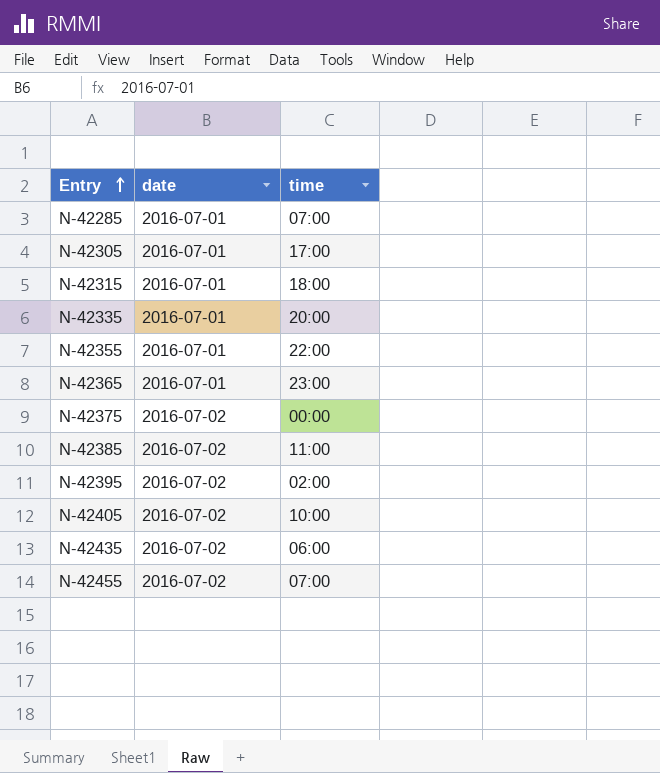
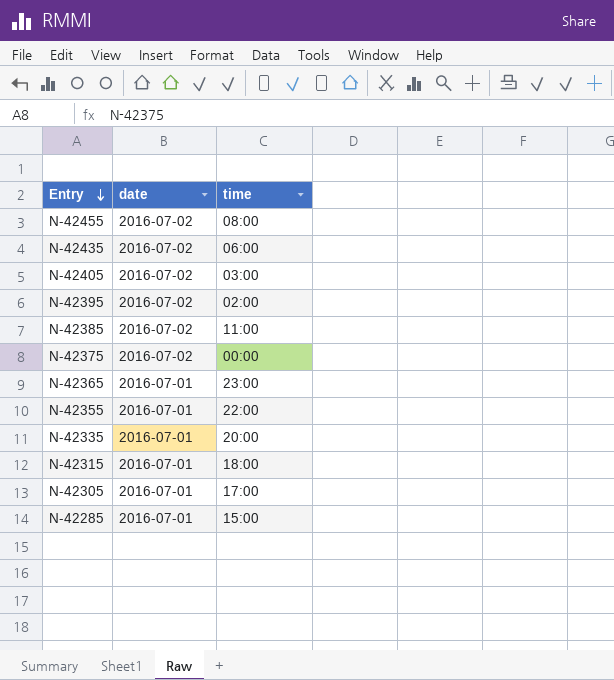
row order: Entry ascending -> Entry descending
N-42455 | time: 07:00 -> 08:00
N-42405 | time: 10:00 -> 03:00
N-42285 | time: 07:00 -> 15:00

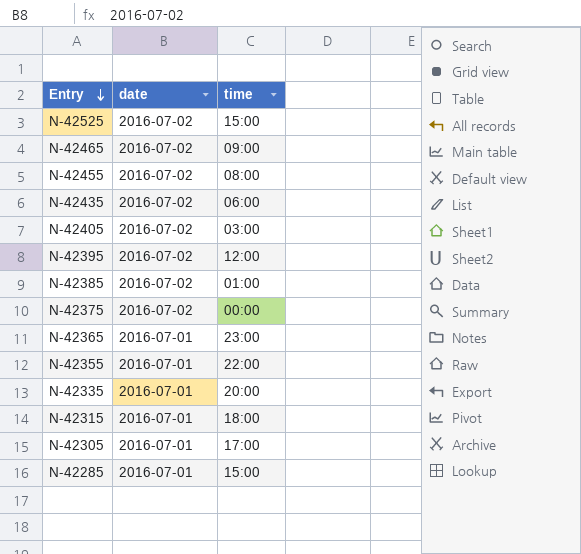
row N-42525: none -> 2016-07-02 | 15:00
row N-42465: none -> 2016-07-02 | 09:00
N-42395 | time: 02:00 -> 12:00
N-42385 | time: 11:00 -> 01:00

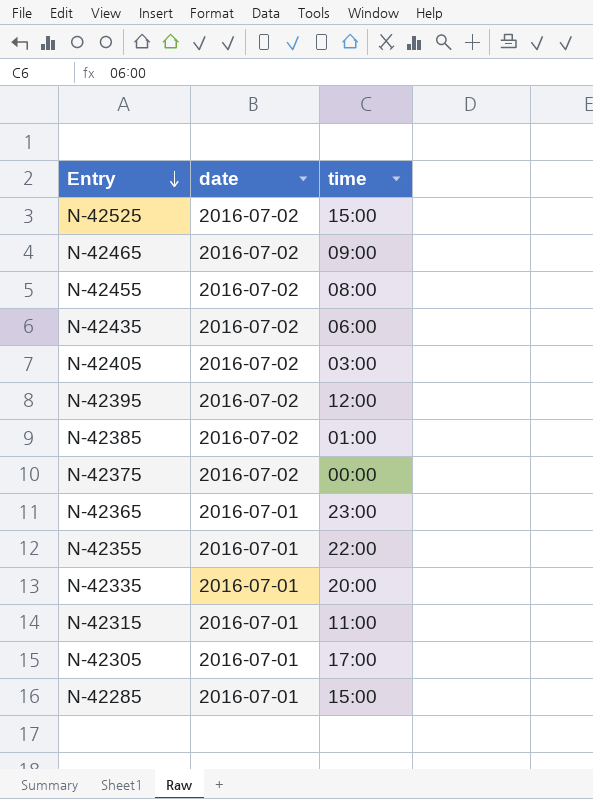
N-42315 | time: 18:00 -> 11:00

